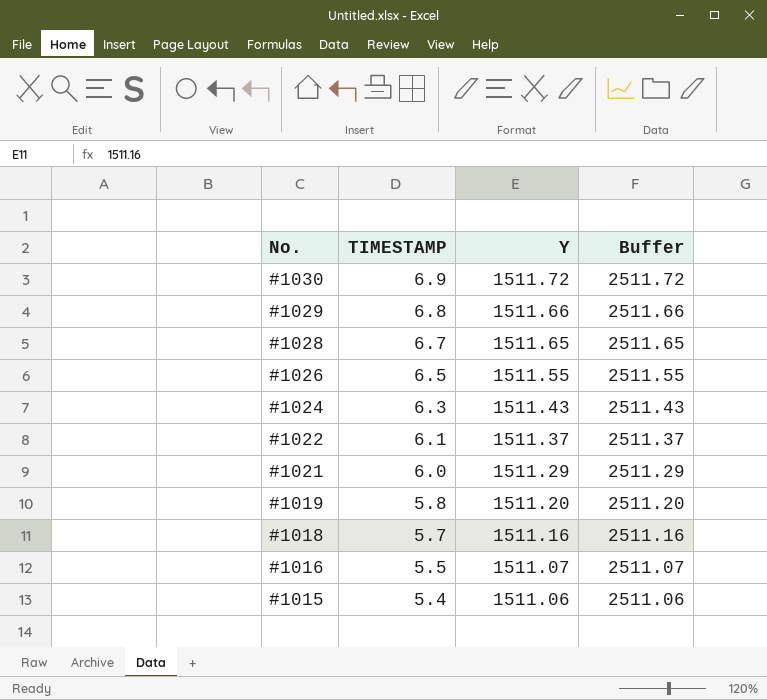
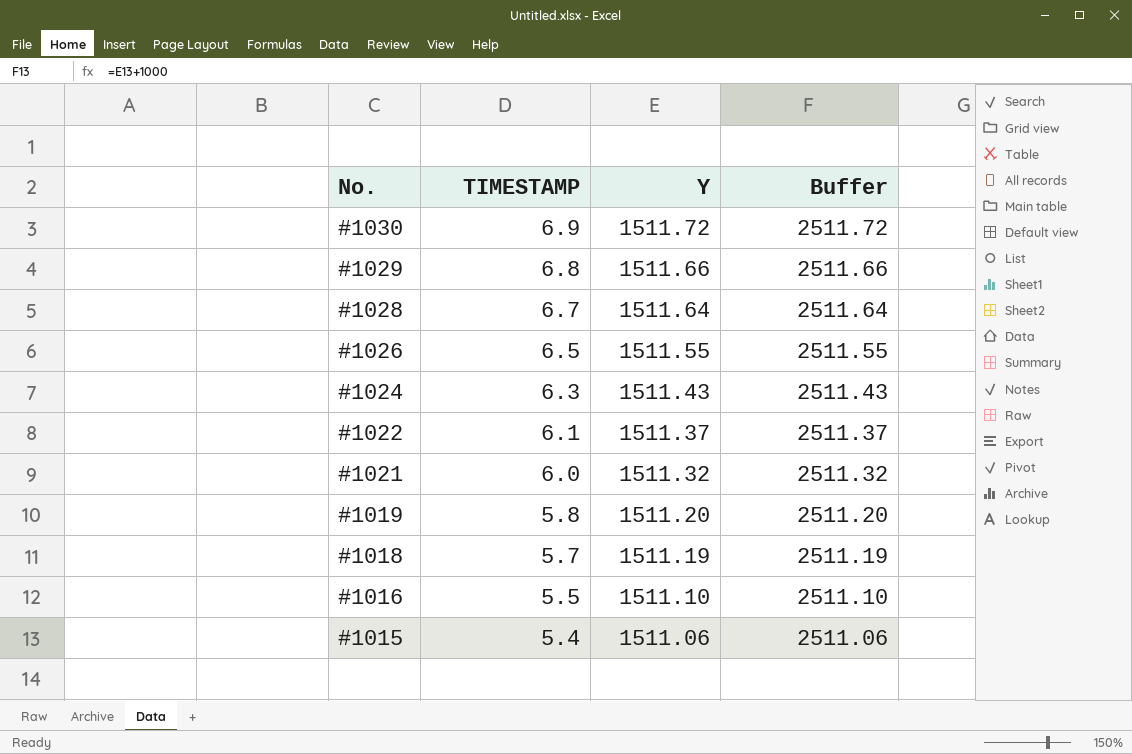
#1028 | Y: 1511.65 -> 1511.64
#1028 | Buffer: 2511.65 -> 2511.64
#1021 | Y: 1511.29 -> 1511.32
#1021 | Buffer: 2511.29 -> 2511.32
#1018 | Y: 1511.16 -> 1511.19
#1018 | Buffer: 2511.16 -> 2511.19
#1016 | Y: 1511.07 -> 1511.10
#1016 | Buffer: 2511.07 -> 2511.10

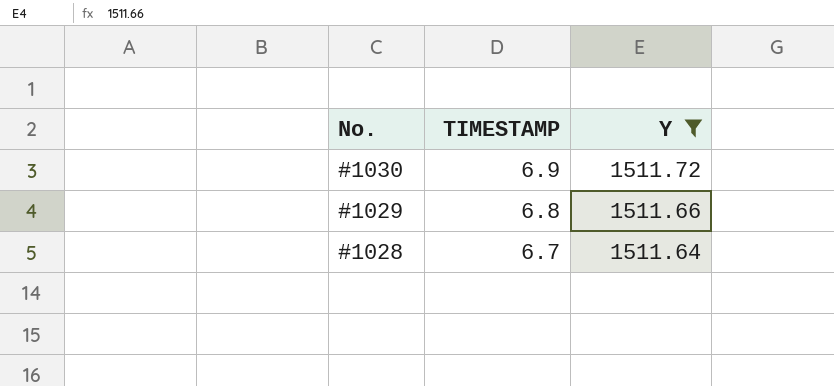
filter: none -> Y >= 1511.64
column Buffer | formula: [Y] + 1000 -> none

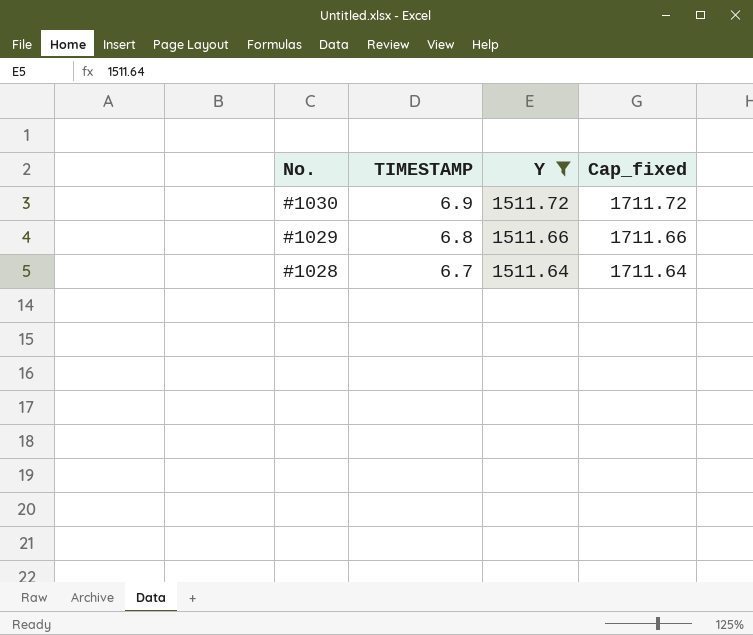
column Cap_fixed | formula: none -> [Y] + 200

